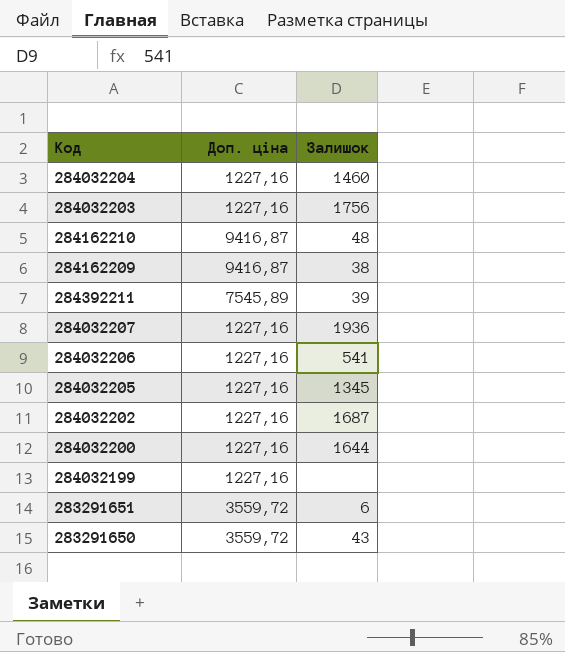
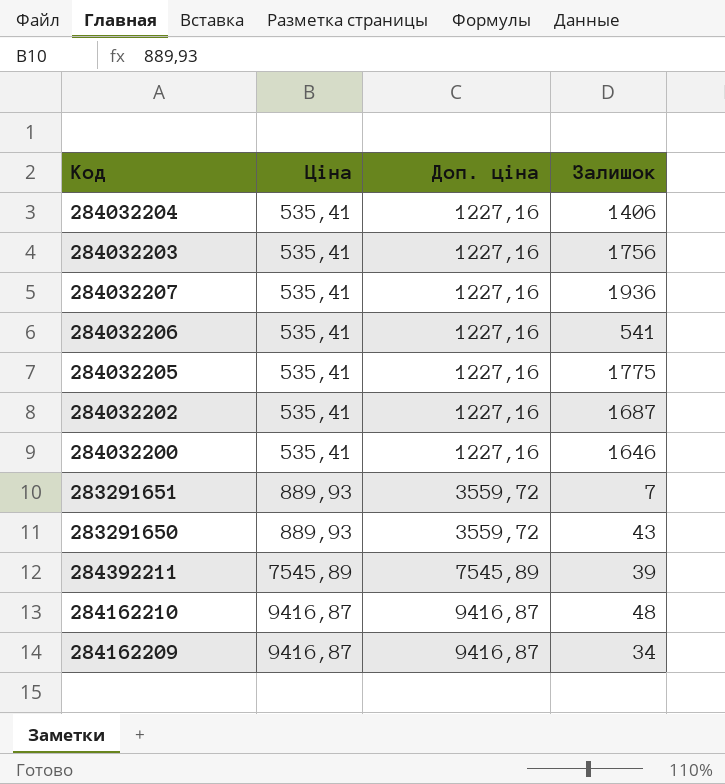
row order: none -> Ціна ascending
column Ціна | position: none -> 2
row 284032199: 1227,16 | none -> none
284032204 | Залишок: 1460 -> 1406
284032205 | Залишок: 1345 -> 1775
284032200 | Залишок: 1644 -> 1646
283291651 | Залишок: 6 -> 7
284162209 | Залишок: 38 -> 34

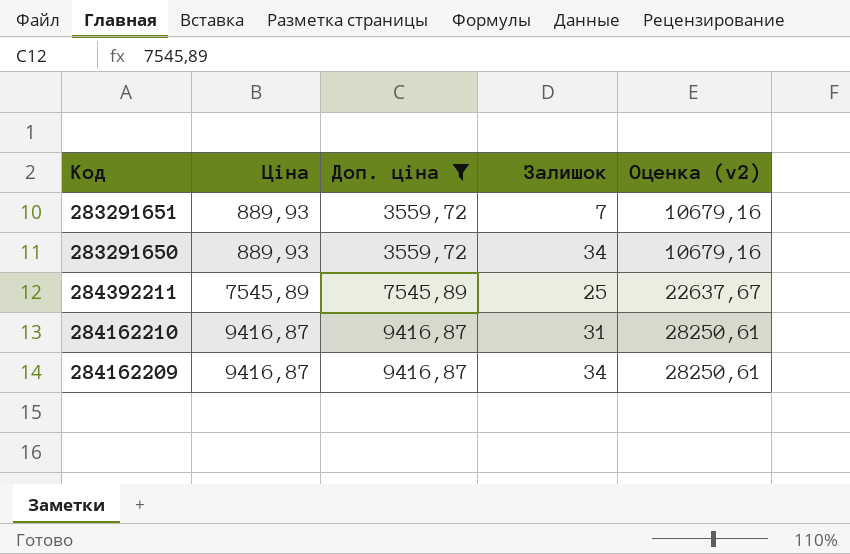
filter: none -> Доп. ціна != 1227,16
column Оценка (v2) | formula: none -> [Доп. ціна] * 3
283291650 | Залишок: 43 -> 34
284392211 | Залишок: 39 -> 25
284162210 | Залишок: 48 -> 31

